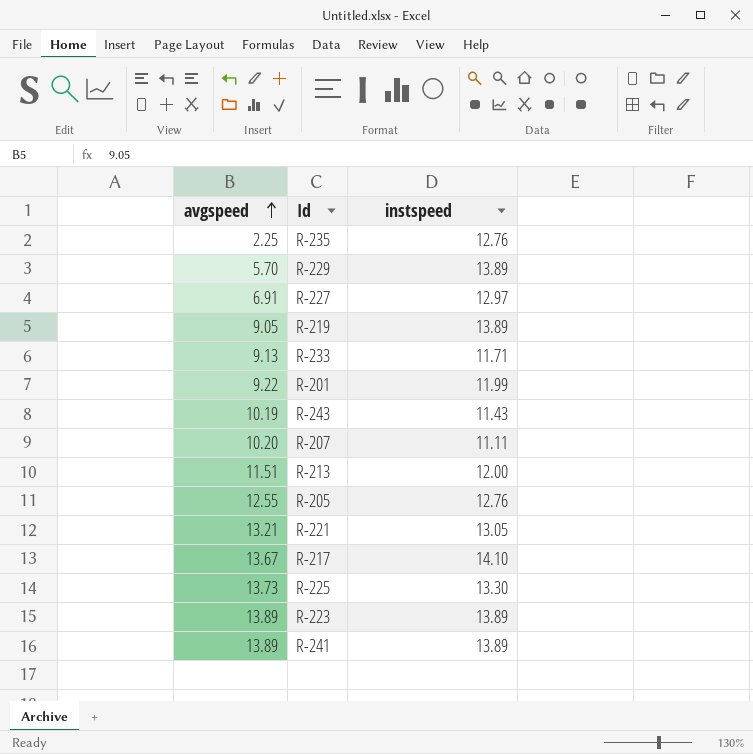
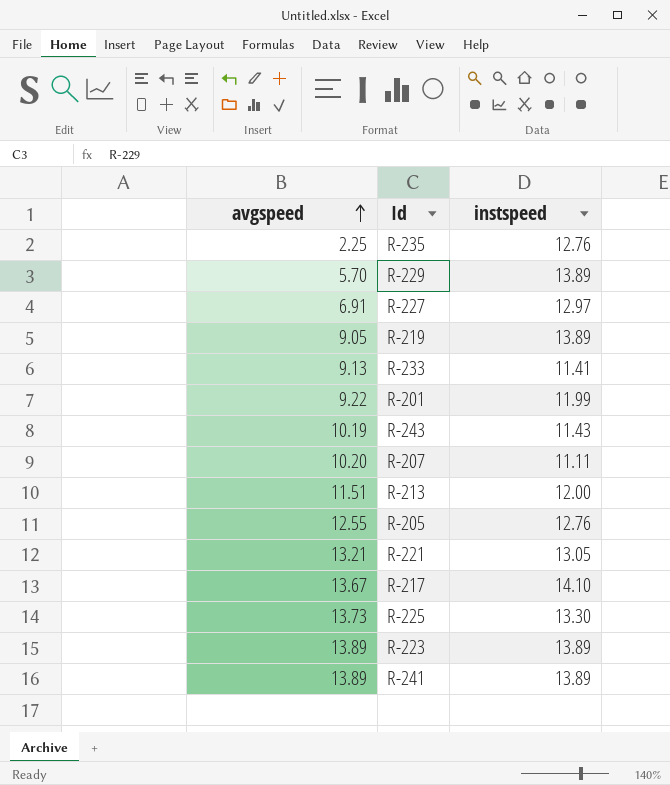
R-233 | instspeed: 11.71 -> 11.41

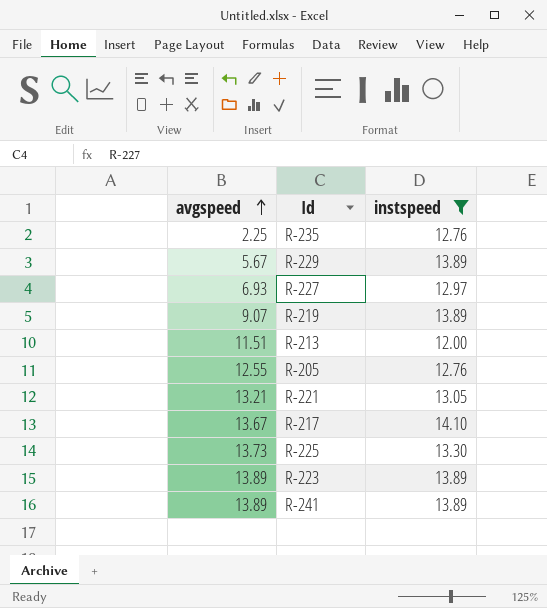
filter: none -> instspeed >= 12.00
R-229 | avgspeed: 5.70 -> 5.67
R-227 | avgspeed: 6.91 -> 6.93
R-219 | avgspeed: 9.05 -> 9.07

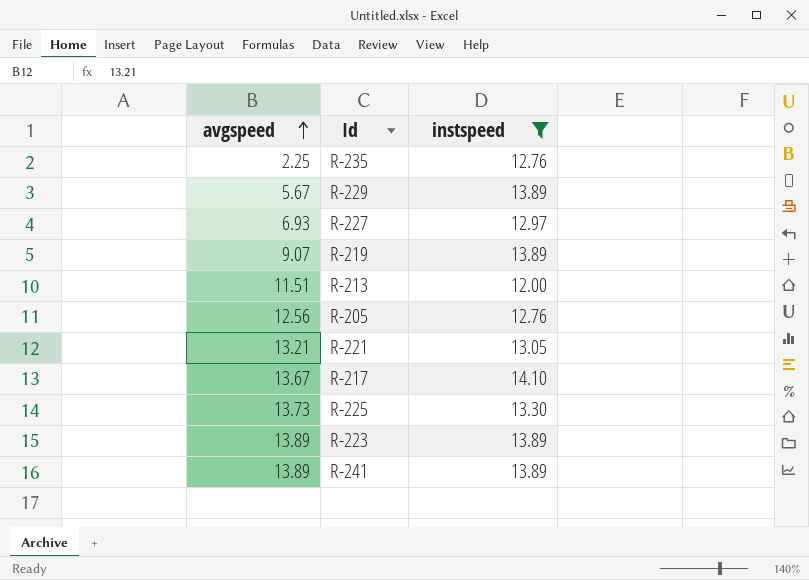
R-205 | avgspeed: 12.55 -> 12.56

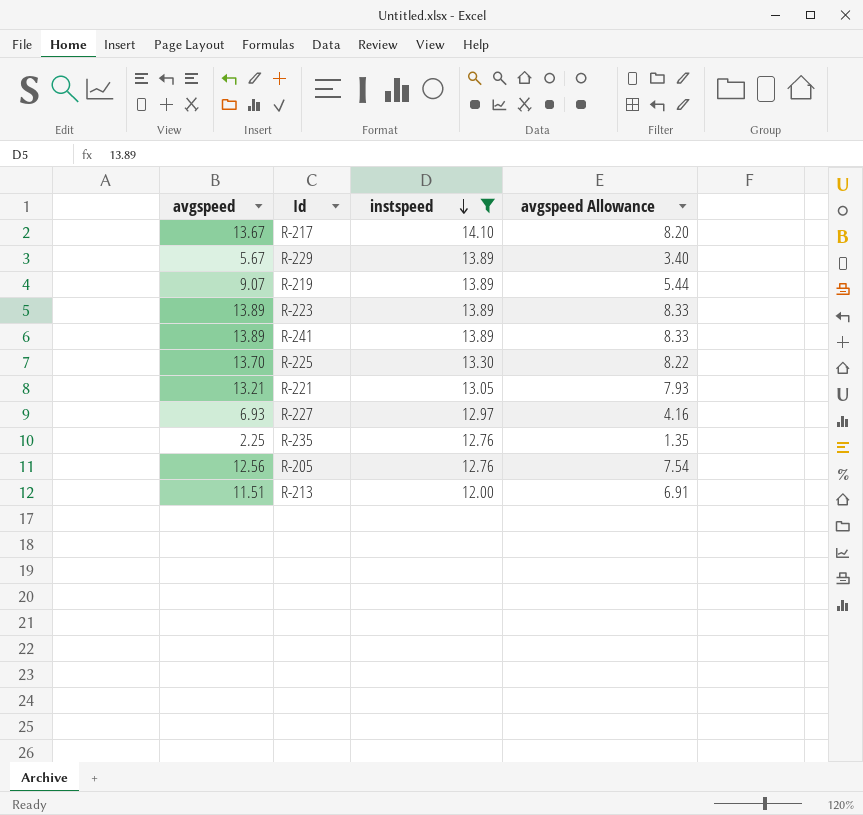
row order: avgspeed ascending -> instspeed descending
column avgspeed Allowance | formula: none -> [avgspeed] * 0.6
R-225 | avgspeed: 13.73 -> 13.70

